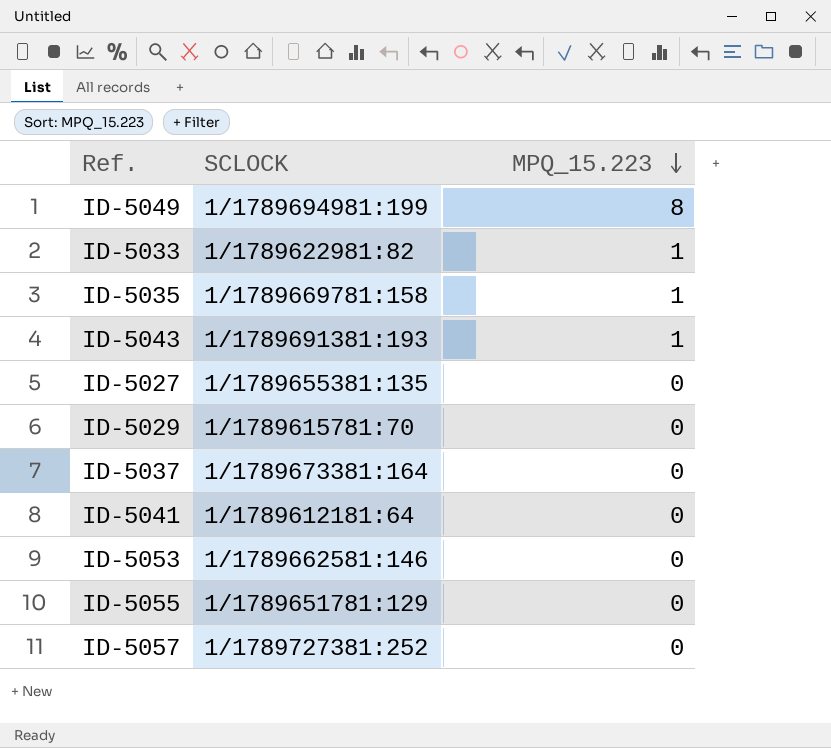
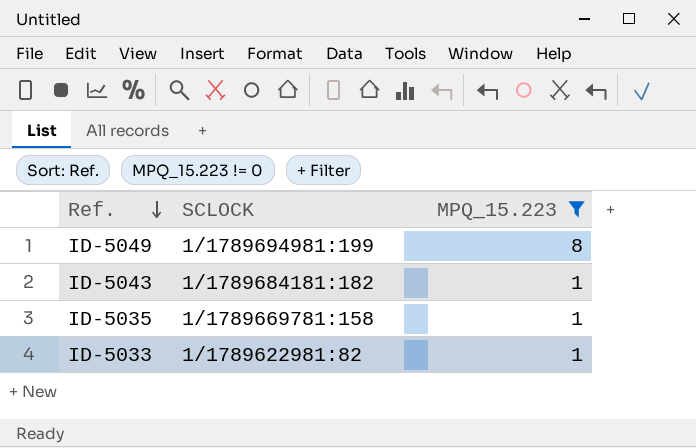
filter: none -> MPQ_15.223 != 0
row order: MPQ_15.223 descending -> Ref. descending
ID-5043 | SCLOCK: 1/1789691381:193 -> 1/1789684181:182

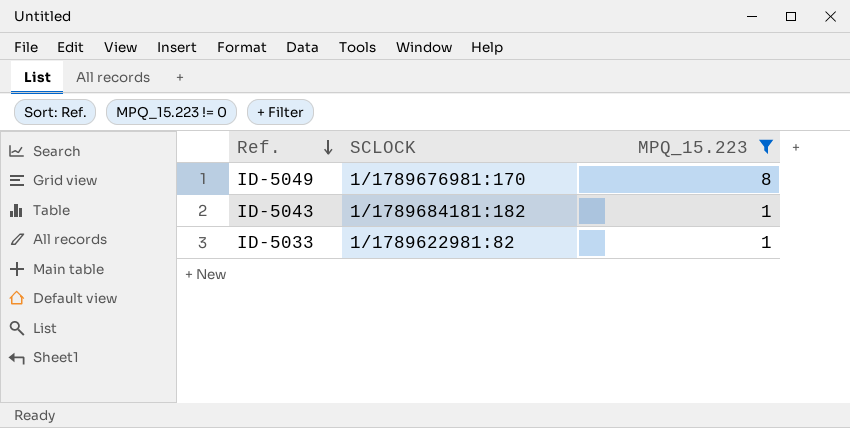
row ID-5035: 1/1789669781:158 | 1 -> none
ID-5049 | SCLOCK: 1/1789694981:199 -> 1/1789676981:170

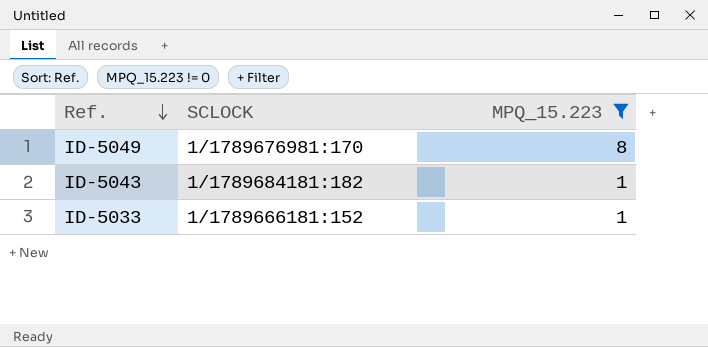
ID-5033 | SCLOCK: 1/1789622981:82 -> 1/1789666181:152

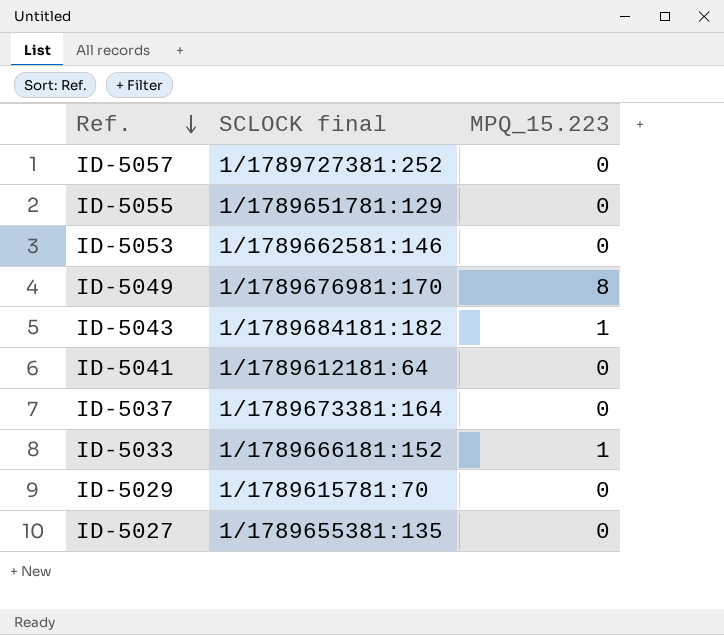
filter: MPQ_15.223 != 0 -> none
column name: SCLOCK -> SCLOCK final

